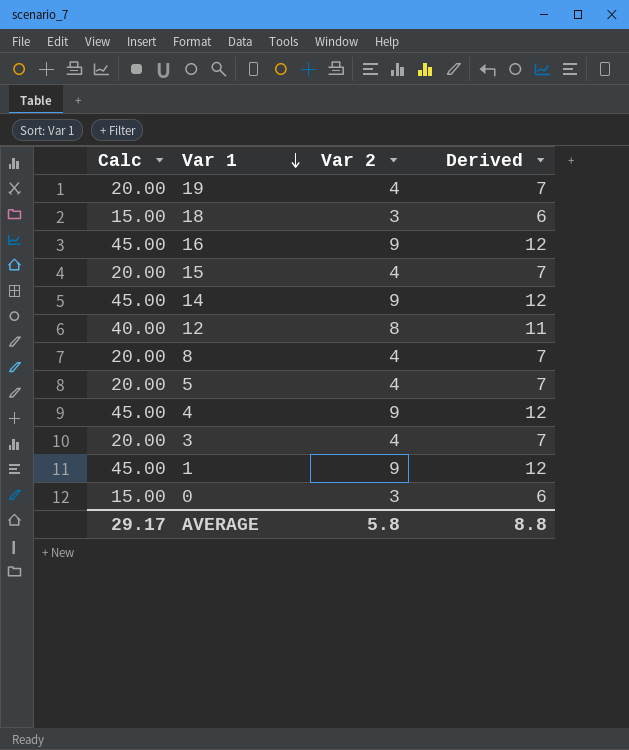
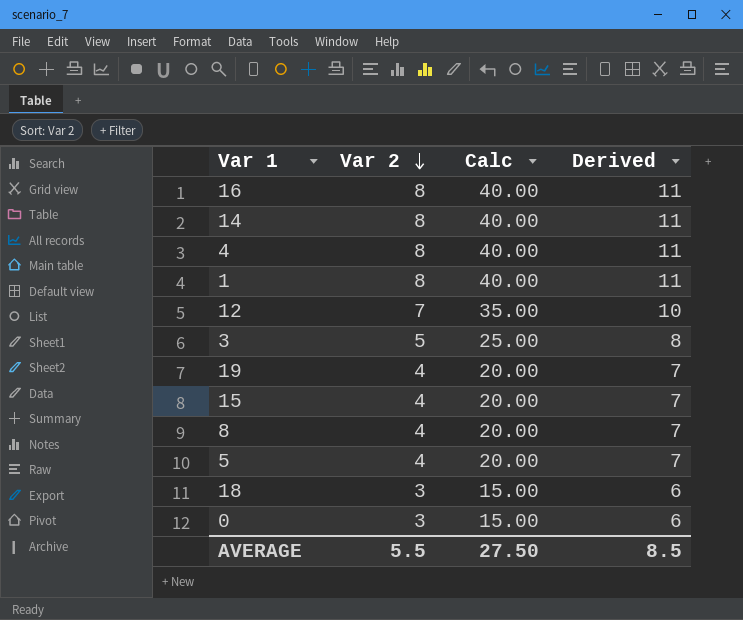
row order: Var 1 descending -> Var 2 descending
column Calc | position: 1 -> 3
16 | Var 2: 9 -> 8
16 | Calc: 45.00 -> 40.00
16 | Derived: 12 -> 11
14 | Var 2: 9 -> 8
14 | Calc: 45.00 -> 40.00
14 | Derived: 12 -> 11
4 | Var 2: 9 -> 8
4 | Calc: 45.00 -> 40.00
4 | Derived: 12 -> 11
1 | Var 2: 9 -> 8
1 | Calc: 45.00 -> 40.00
1 | Derived: 12 -> 11
12 | Var 2: 8 -> 7
12 | Calc: 40.00 -> 35.00
12 | Derived: 11 -> 10
3 | Var 2: 4 -> 5
3 | Calc: 20.00 -> 25.00
3 | Derived: 7 -> 8
AVERAGE | Var 2: 5.8 -> 5.5
AVERAGE | Calc: 29.17 -> 27.50
AVERAGE | Derived: 8.8 -> 8.5

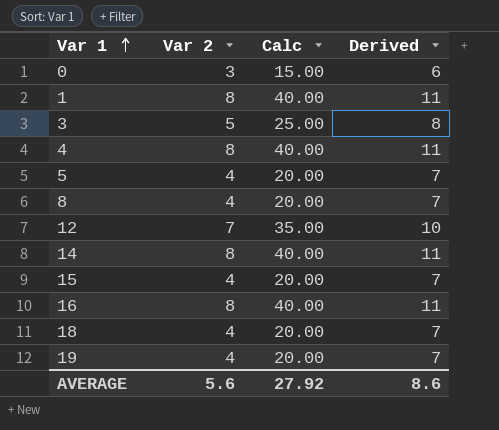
row order: Var 2 descending -> Var 1 ascending
18 | Var 2: 3 -> 4
18 | Calc: 15.00 -> 20.00
18 | Derived: 6 -> 7
AVERAGE | Var 2: 5.5 -> 5.6
AVERAGE | Calc: 27.50 -> 27.92
AVERAGE | Derived: 8.5 -> 8.6

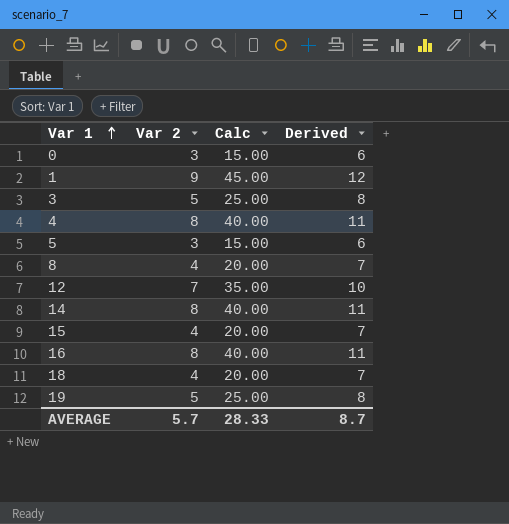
1 | Var 2: 8 -> 9
1 | Calc: 40.00 -> 45.00
1 | Derived: 11 -> 12
5 | Var 2: 4 -> 3
5 | Calc: 20.00 -> 15.00
5 | Derived: 7 -> 6
19 | Var 2: 4 -> 5
19 | Calc: 20.00 -> 25.00
19 | Derived: 7 -> 8
AVERAGE | Var 2: 5.6 -> 5.7
AVERAGE | Calc: 27.92 -> 28.33
AVERAGE | Derived: 8.6 -> 8.7

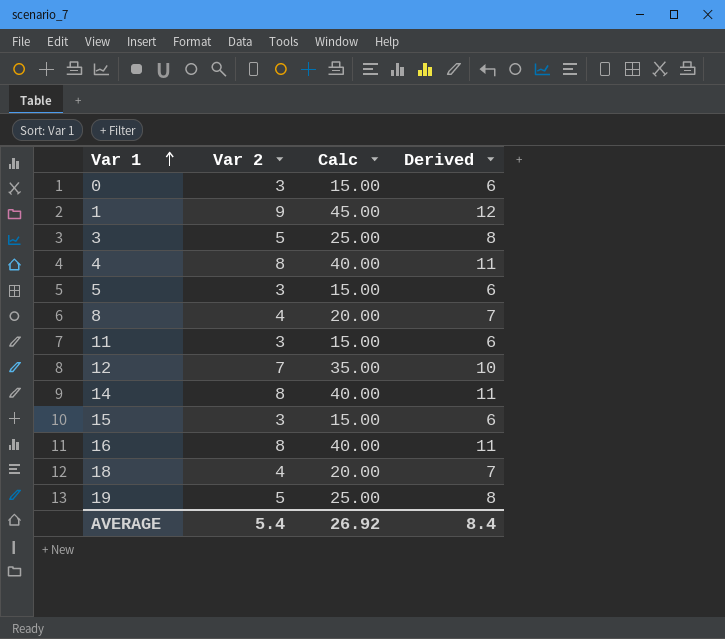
row 11: none -> 3 | 15.00 | 6
15 | Var 2: 4 -> 3
15 | Calc: 20.00 -> 15.00
15 | Derived: 7 -> 6
AVERAGE | Var 2: 5.7 -> 5.4
AVERAGE | Calc: 28.33 -> 26.92
AVERAGE | Derived: 8.7 -> 8.4

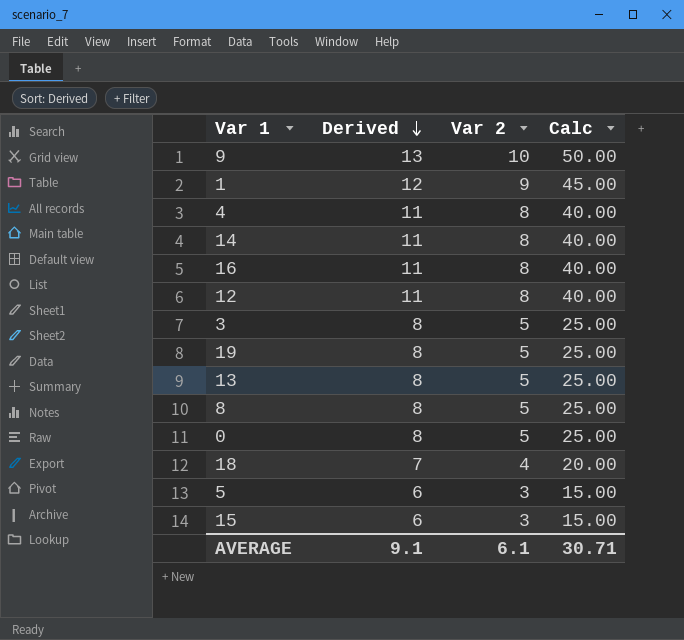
row order: Var 1 ascending -> Derived descending
column Derived | position: 4 -> 2
row 11: 3 | 15.00 | 6 -> none
row 9: none -> 13 | 10 | 50.00
12 | Derived: 10 -> 11
12 | Var 2: 7 -> 8
12 | Calc: 35.00 -> 40.00
row 13: none -> 8 | 5 | 25.00
8 | Derived: 7 -> 8
8 | Var 2: 4 -> 5
8 | Calc: 20.00 -> 25.00
0 | Derived: 6 -> 8
0 | Var 2: 3 -> 5
0 | Calc: 15.00 -> 25.00
AVERAGE | Derived: 8.4 -> 9.1
AVERAGE | Var 2: 5.4 -> 6.1
AVERAGE | Calc: 26.92 -> 30.71

